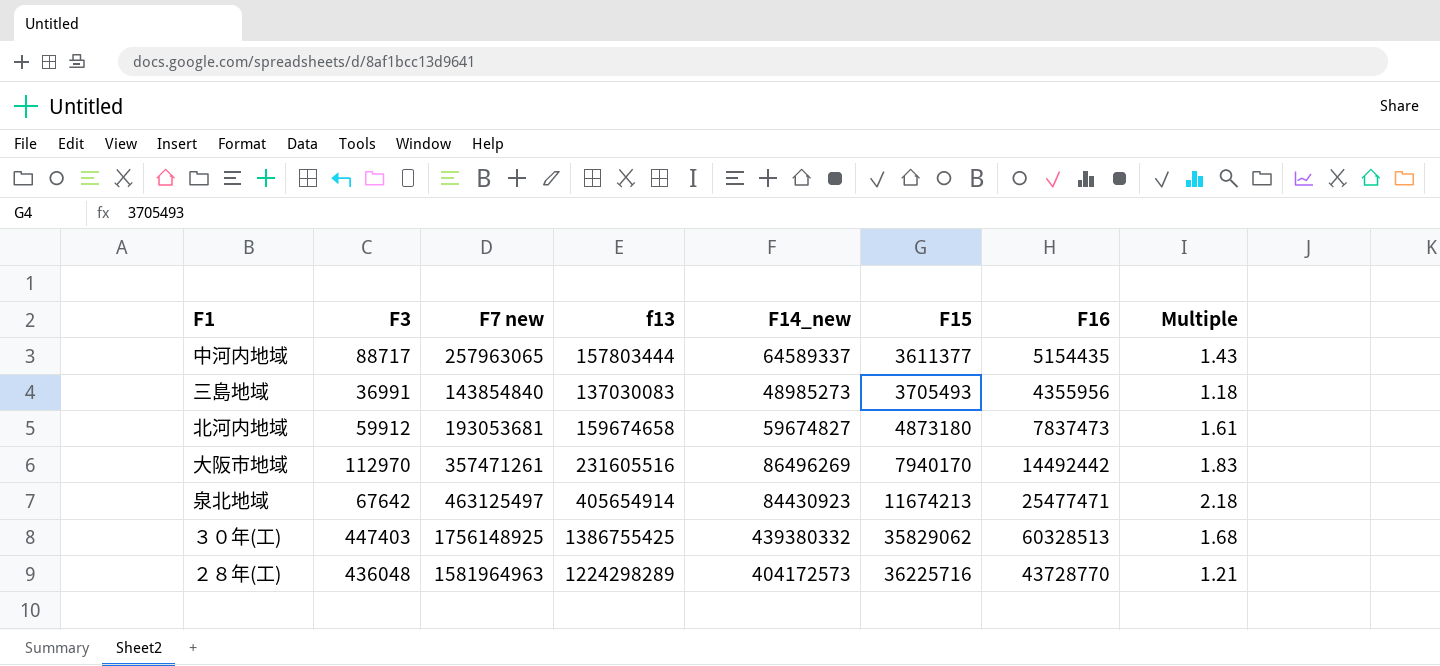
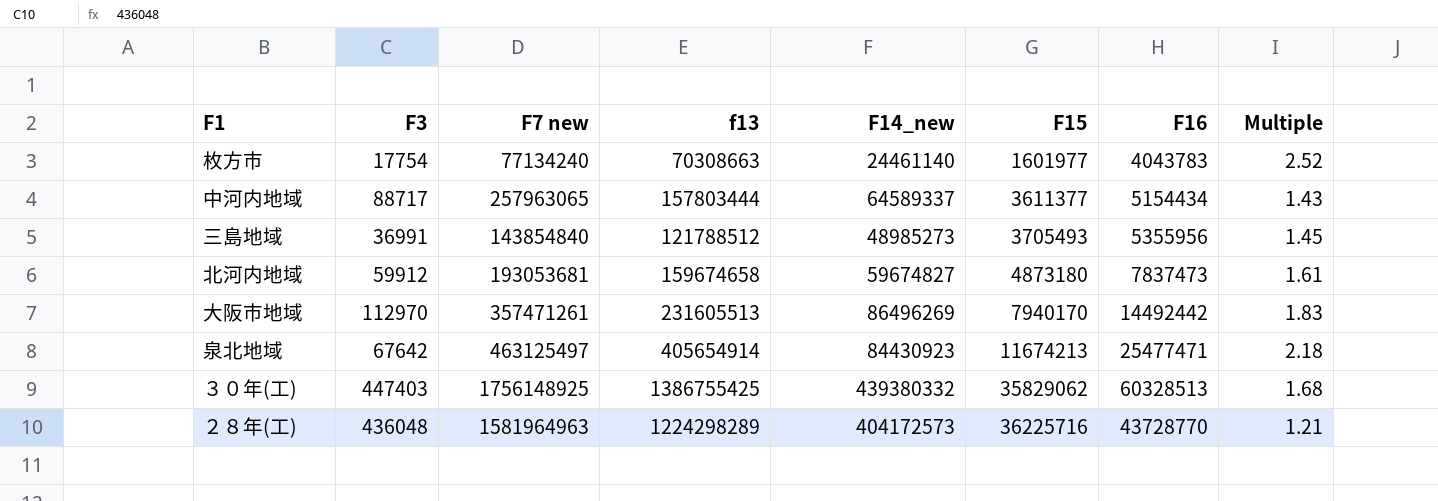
row 枚方市: none -> 17754 | 77134240 | 70308663 | 24461140 | 1601977 | 4043783 | 2.52
中河内地域 | F16: 5154435 -> 5154434
三島地域 | f13: 137030083 -> 121788512
三島地域 | F16: 4355956 -> 5355956
三島地域 | Multiple: 1.18 -> 1.45
大阪市地域 | f13: 231605516 -> 231605513

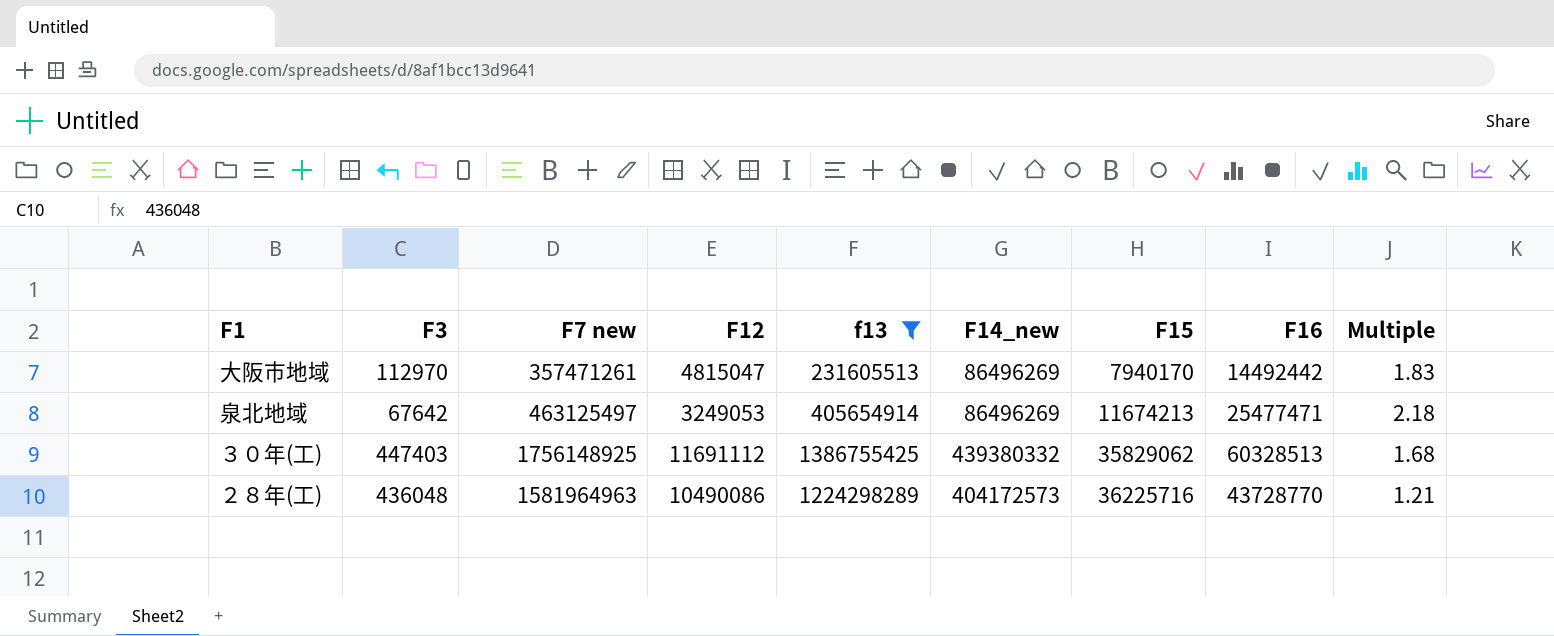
filter: none -> f13 >= 231605513
column F12 | position: none -> 4
泉北地域 | F14_new: 84430923 -> 86496269

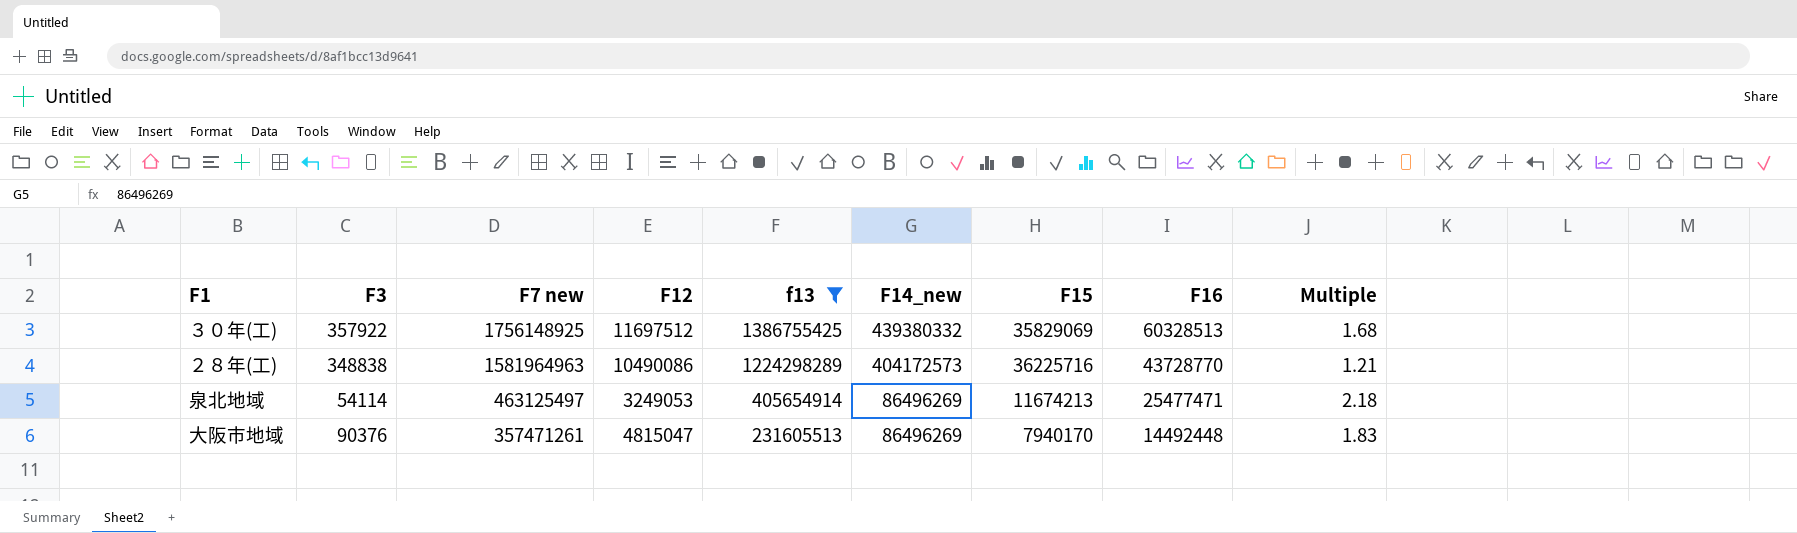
row order: F15 ascending -> F7 new descending
３０年(工) | F3: 447403 -> 357922
３０年(工) | F12: 11691112 -> 11697512
３０年(工) | F15: 35829062 -> 35829069
２８年(工) | F3: 436048 -> 348838
泉北地域 | F3: 67642 -> 54114
大阪市地域 | F3: 112970 -> 90376
大阪市地域 | F16: 14492442 -> 14492448

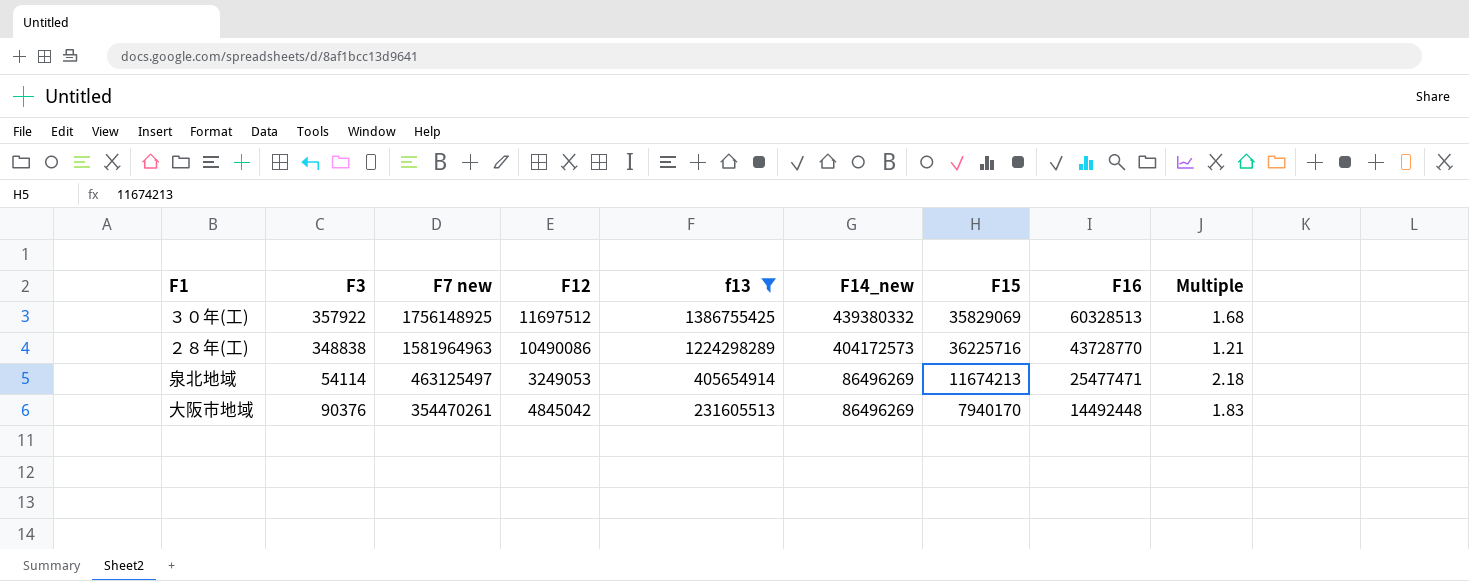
大阪市地域 | F7 new: 357471261 -> 354470261
大阪市地域 | F12: 4815047 -> 4845042

